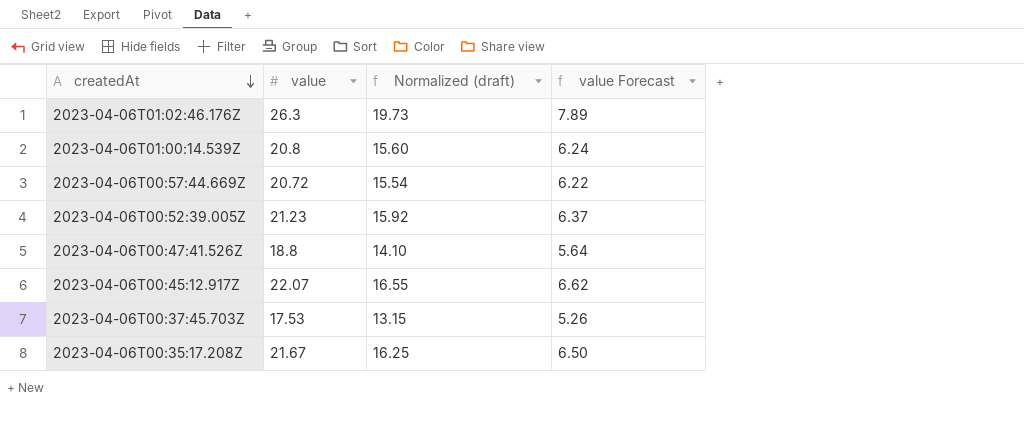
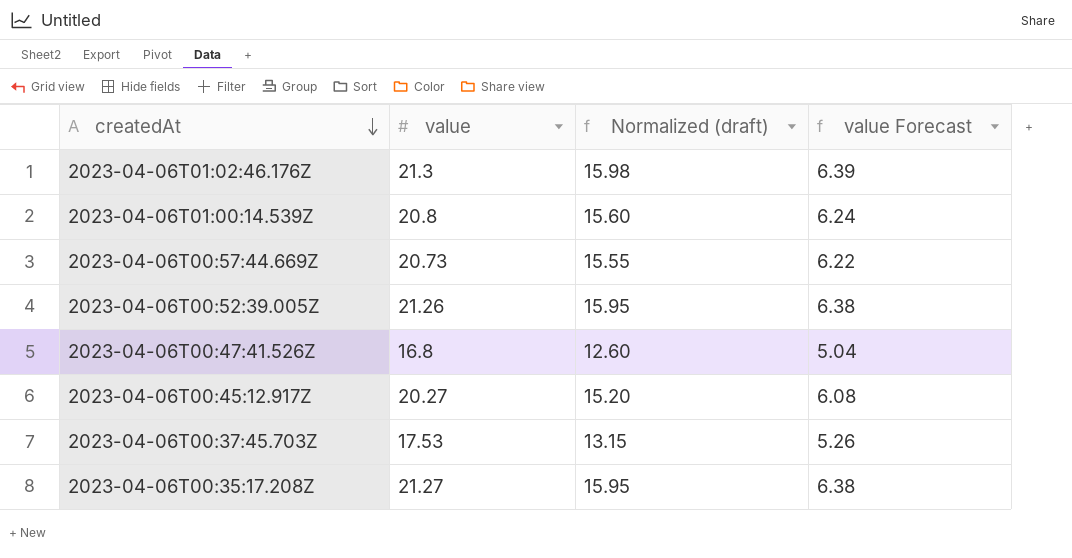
2023-04-06T01:02:46.176Z | value: 26.3 -> 21.3
2023-04-06T01:02:46.176Z | Normalized (draft): 19.73 -> 15.98
2023-04-06T01:02:46.176Z | value Forecast: 7.89 -> 6.39
2023-04-06T00:57:44.669Z | value: 20.72 -> 20.73
2023-04-06T00:57:44.669Z | Normalized (draft): 15.54 -> 15.55
2023-04-06T00:52:39.005Z | value: 21.23 -> 21.26
2023-04-06T00:52:39.005Z | Normalized (draft): 15.92 -> 15.95
2023-04-06T00:52:39.005Z | value Forecast: 6.37 -> 6.38
2023-04-06T00:47:41.526Z | value: 18.8 -> 16.8
2023-04-06T00:47:41.526Z | Normalized (draft): 14.10 -> 12.60
2023-04-06T00:47:41.526Z | value Forecast: 5.64 -> 5.04
2023-04-06T00:45:12.917Z | value: 22.07 -> 20.27
2023-04-06T00:45:12.917Z | Normalized (draft): 16.55 -> 15.20
2023-04-06T00:45:12.917Z | value Forecast: 6.62 -> 6.08
2023-04-06T00:35:17.208Z | value: 21.67 -> 21.27
2023-04-06T00:35:17.208Z | Normalized (draft): 16.25 -> 15.95
2023-04-06T00:35:17.208Z | value Forecast: 6.50 -> 6.38

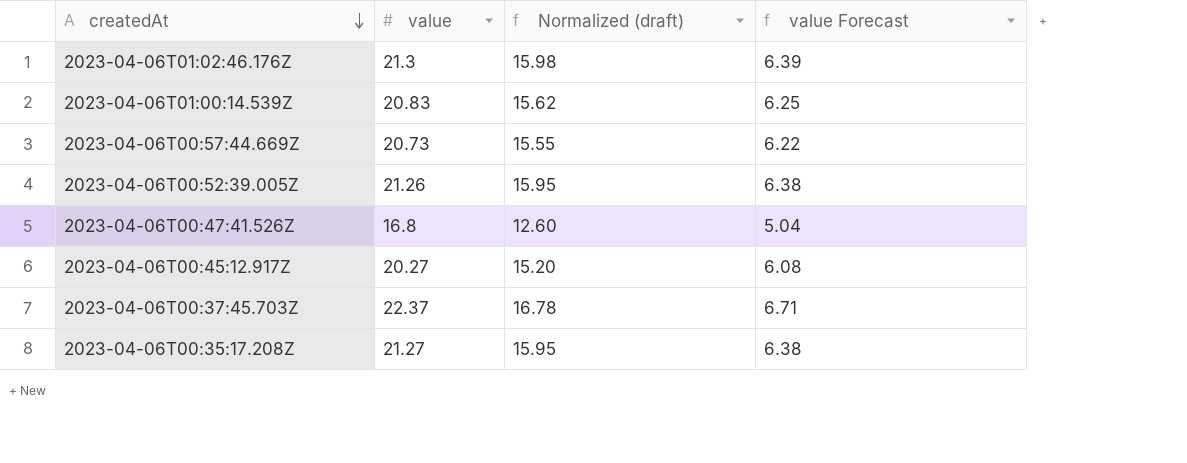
2023-04-06T01:00:14.539Z | value: 20.8 -> 20.83
2023-04-06T01:00:14.539Z | Normalized (draft): 15.60 -> 15.62
2023-04-06T01:00:14.539Z | value Forecast: 6.24 -> 6.25
2023-04-06T00:37:45.703Z | value: 17.53 -> 22.37
2023-04-06T00:37:45.703Z | Normalized (draft): 13.15 -> 16.78
2023-04-06T00:37:45.703Z | value Forecast: 5.26 -> 6.71

